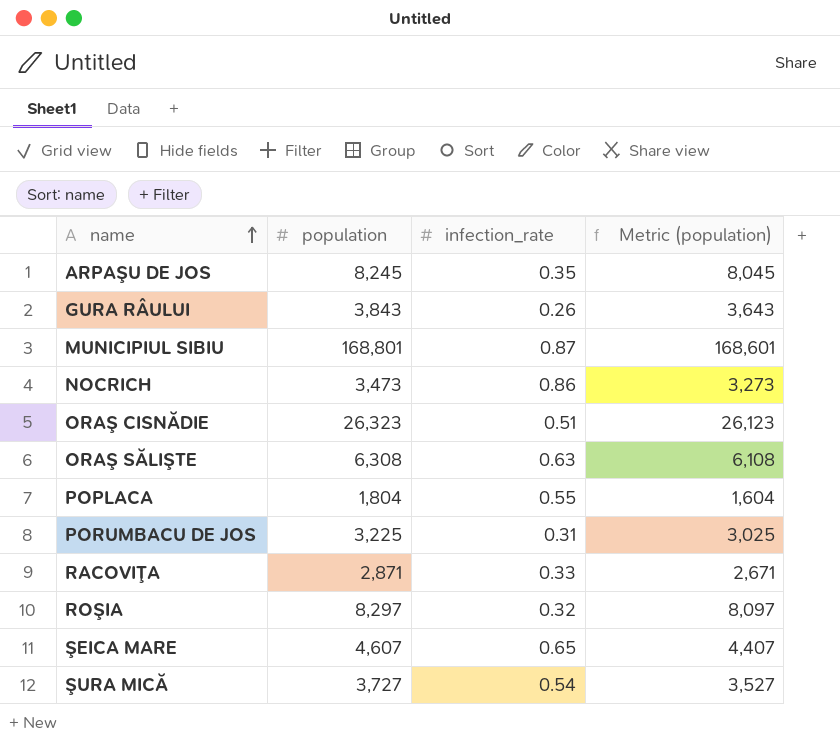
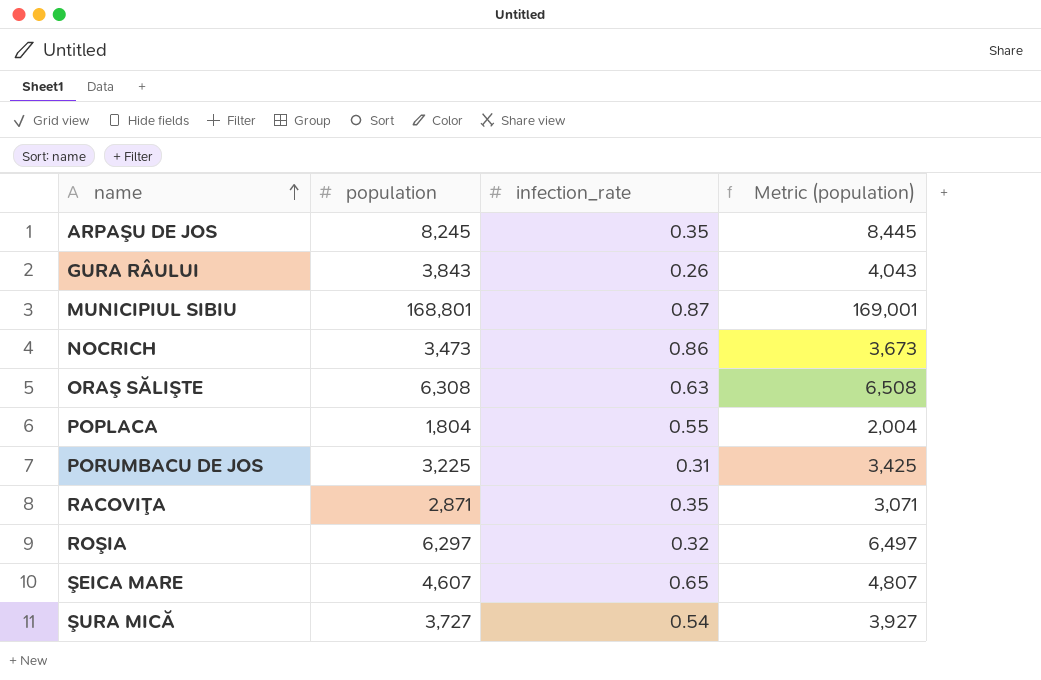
column Metric (population) | formula: [population] - 200 -> [population] + 200
row ORAŞ CISNĂDIE: 26,323 | 0.51 | 26,123 -> none
RACOVIŢA | infection_rate: 0.33 -> 0.35
ROŞIA | population: 8,297 -> 6,297

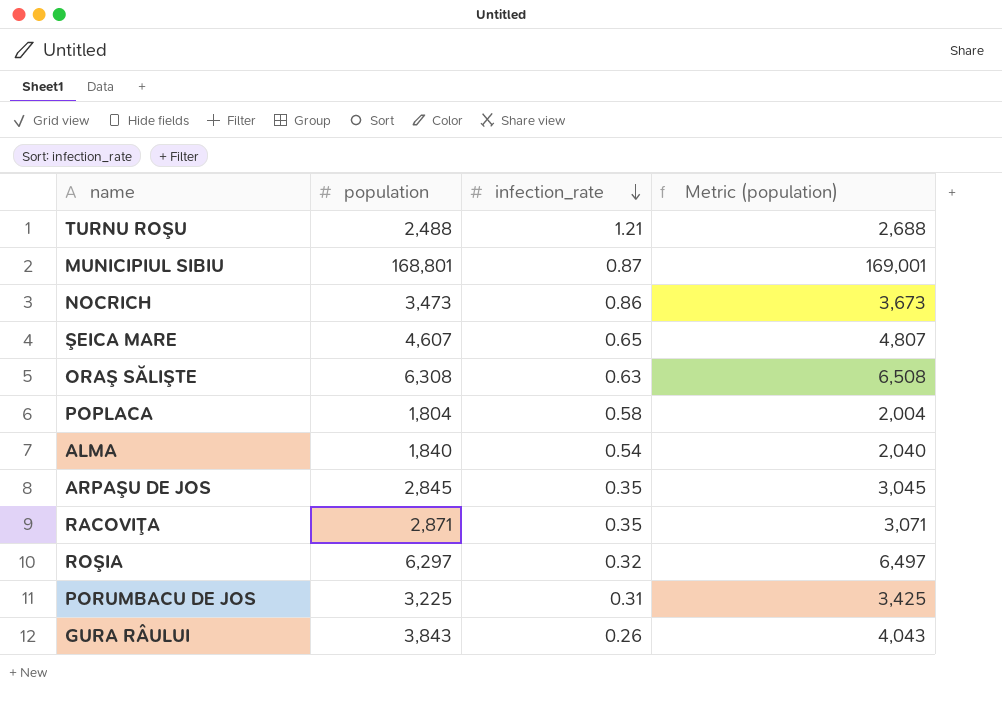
row order: name ascending -> infection_rate descending
row ŞURA MICĂ: 3,727 | 0.54 | 3,927 -> none
row TURNU ROŞU: none -> 2,488 | 1.21 | 2,688
POPLACA | infection_rate: 0.55 -> 0.58
row ALMA: none -> 1,840 | 0.54 | 2,040
ARPAŞU DE JOS | population: 8,245 -> 2,845
ARPAŞU DE JOS | Metric (population): 8,445 -> 3,045

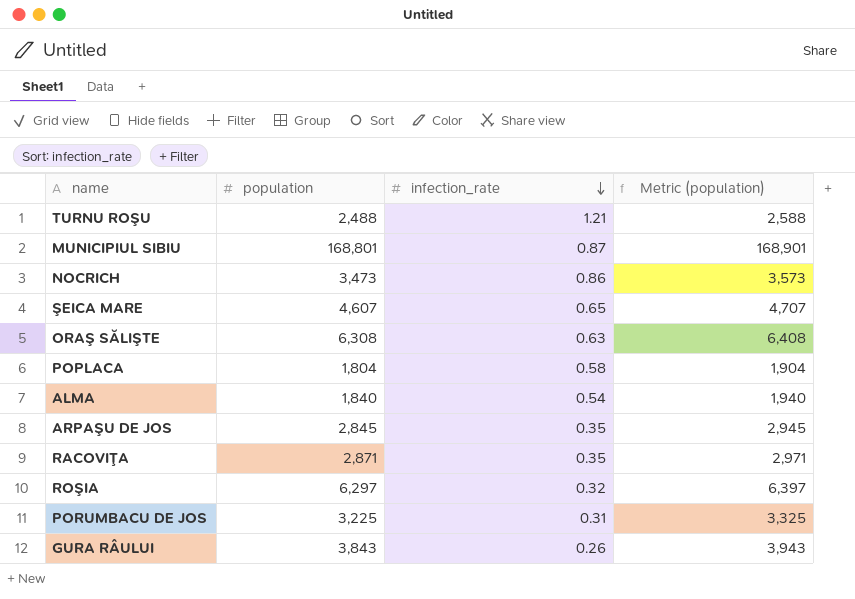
column Metric (population) | formula: [population] + 200 -> [population] + 100

